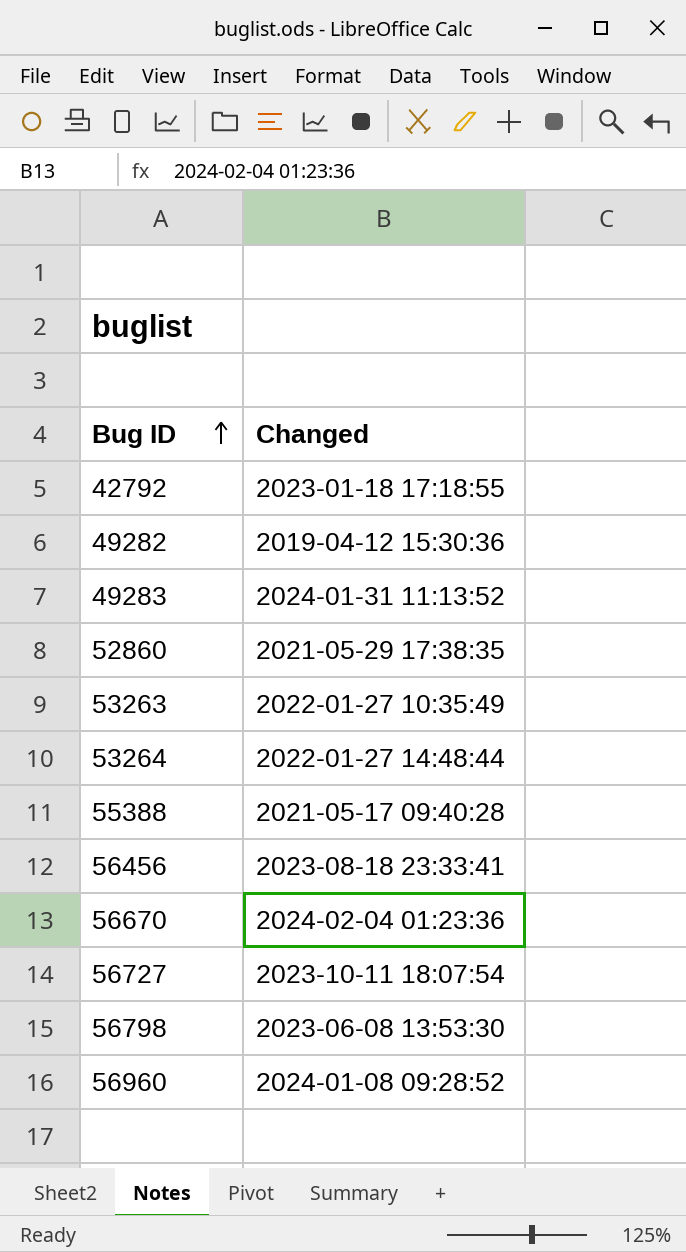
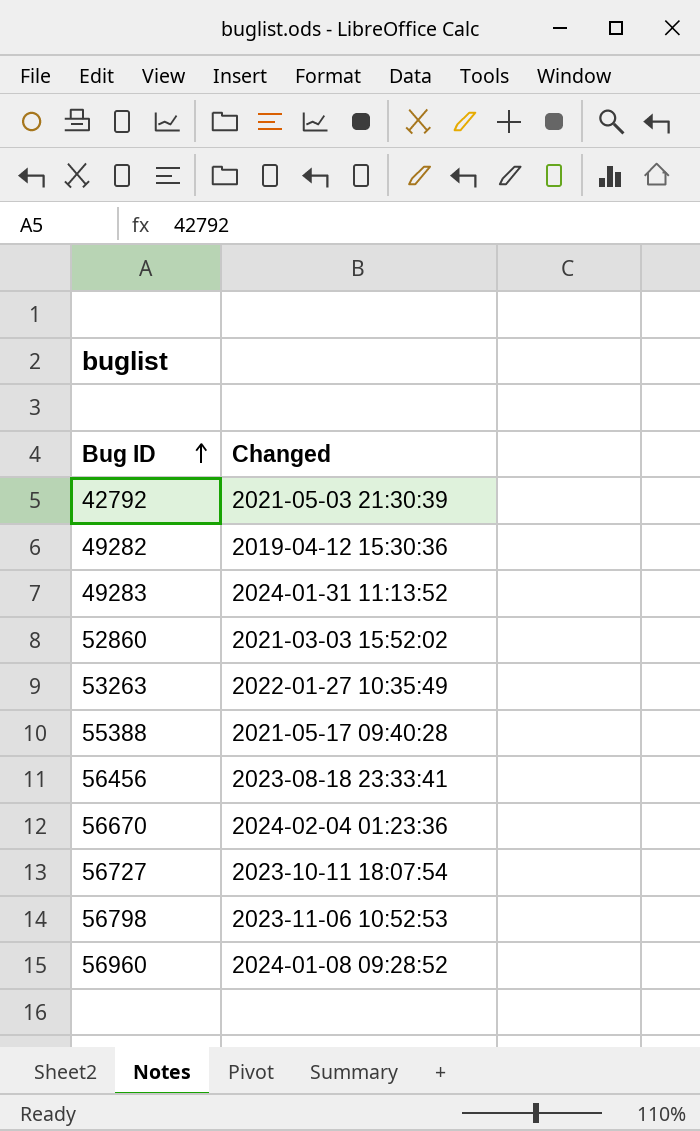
row 53264: 2022-01-27 14:48:44 -> none
42792 | Changed: 2023-01-18 17:18:55 -> 2021-05-03 21:30:39
52860 | Changed: 2021-05-29 17:38:35 -> 2021-03-03 15:52:02
56798 | Changed: 2023-06-08 13:53:30 -> 2023-11-06 10:52:53

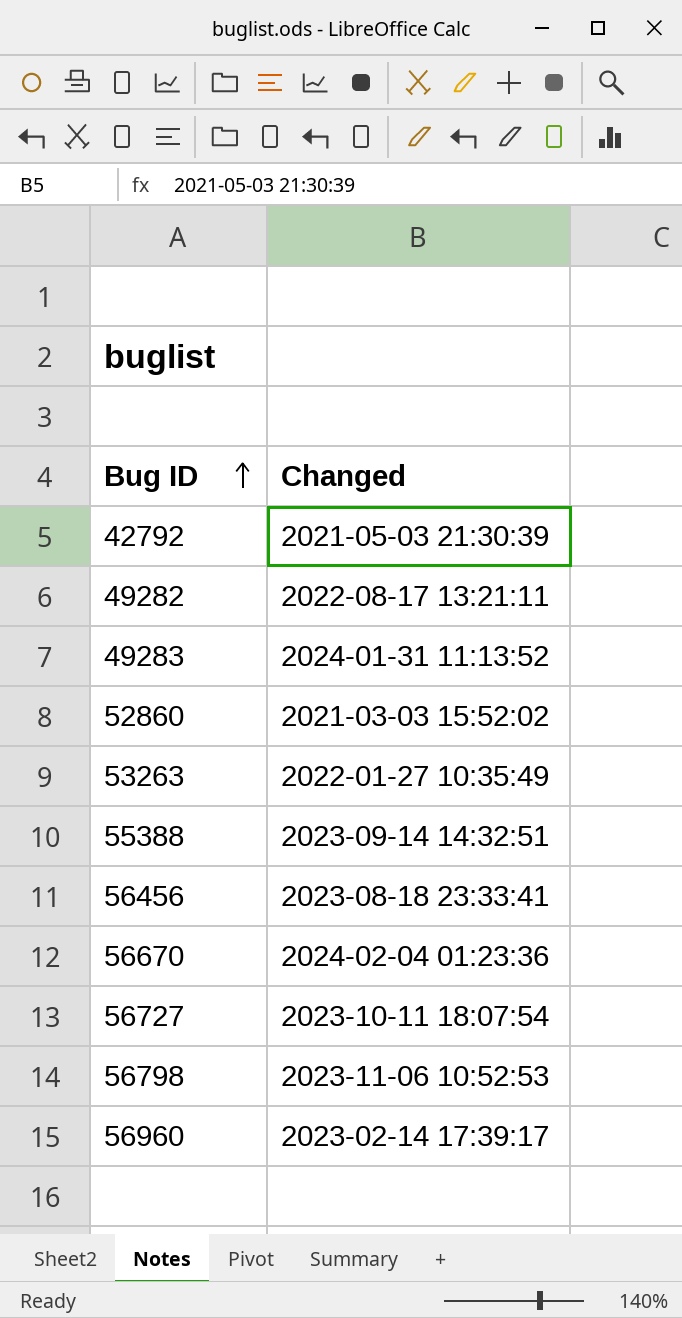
49282 | Changed: 2019-04-12 15:30:36 -> 2022-08-17 13:21:11
55388 | Changed: 2021-05-17 09:40:28 -> 2023-09-14 14:32:51
56960 | Changed: 2024-01-08 09:28:52 -> 2023-02-14 17:39:17

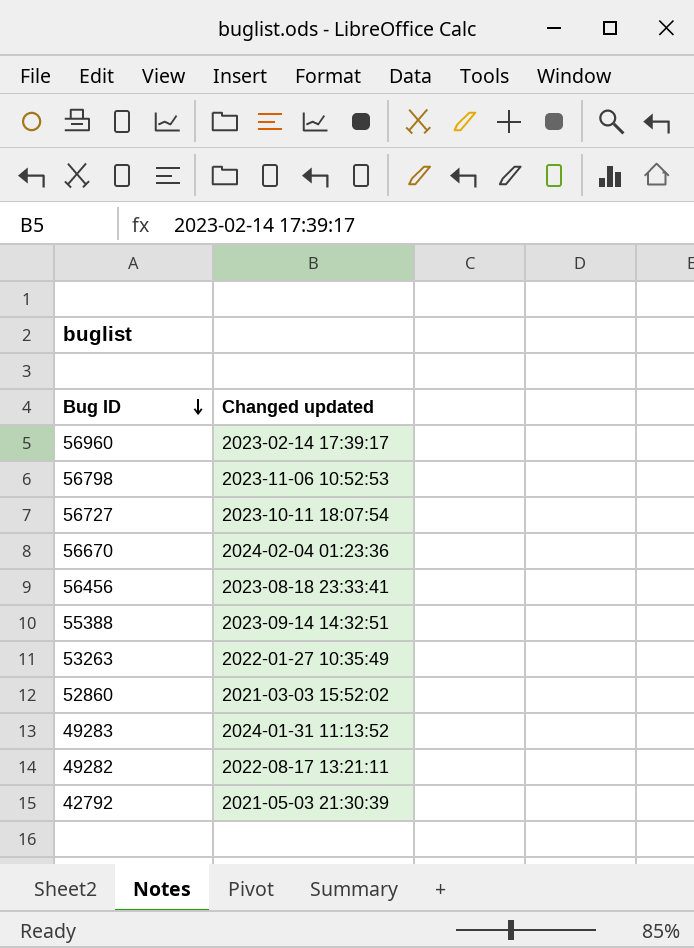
row order: Bug ID ascending -> Bug ID descending
column name: Changed -> Changed updated

